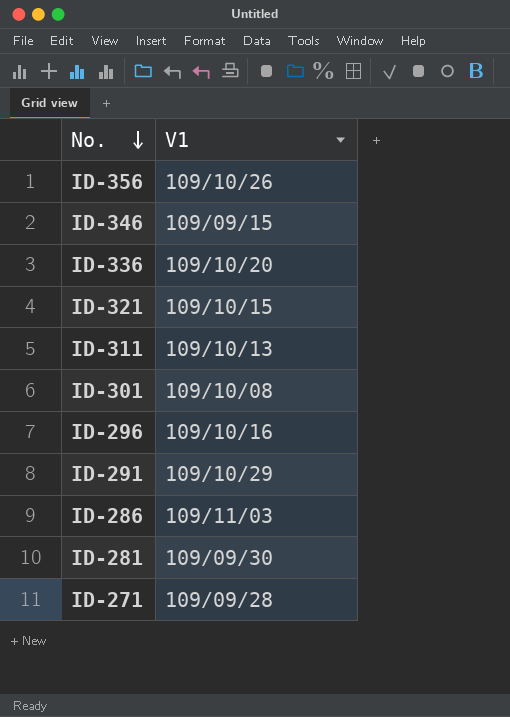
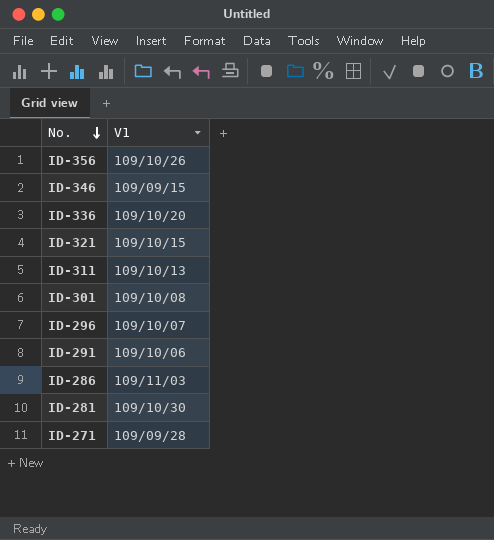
ID-296 | V1: 109/10/16 -> 109/10/07
ID-291 | V1: 109/10/29 -> 109/10/06
ID-281 | V1: 109/09/30 -> 109/10/30

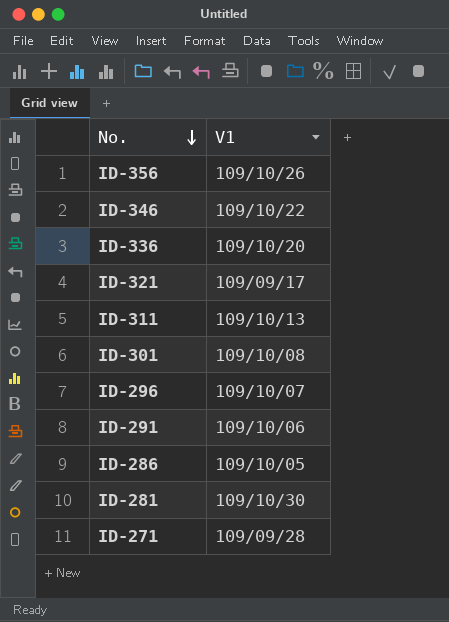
ID-346 | V1: 109/09/15 -> 109/10/22
ID-321 | V1: 109/10/15 -> 109/09/17
ID-286 | V1: 109/11/03 -> 109/10/05

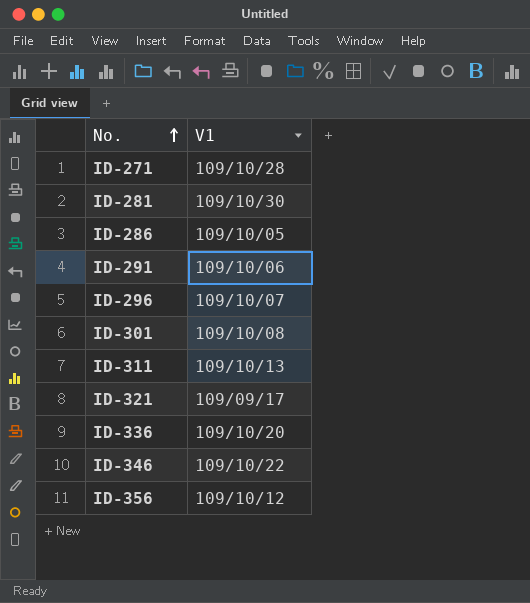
row order: No. descending -> No. ascending
ID-271 | V1: 109/09/28 -> 109/10/28
ID-356 | V1: 109/10/26 -> 109/10/12

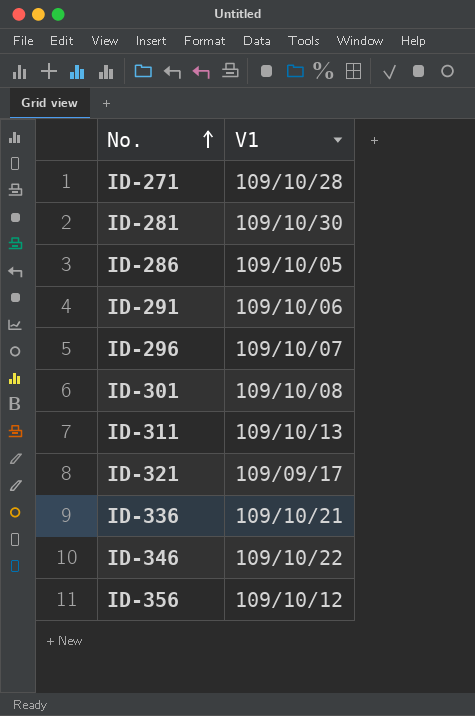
ID-336 | V1: 109/10/20 -> 109/10/21

